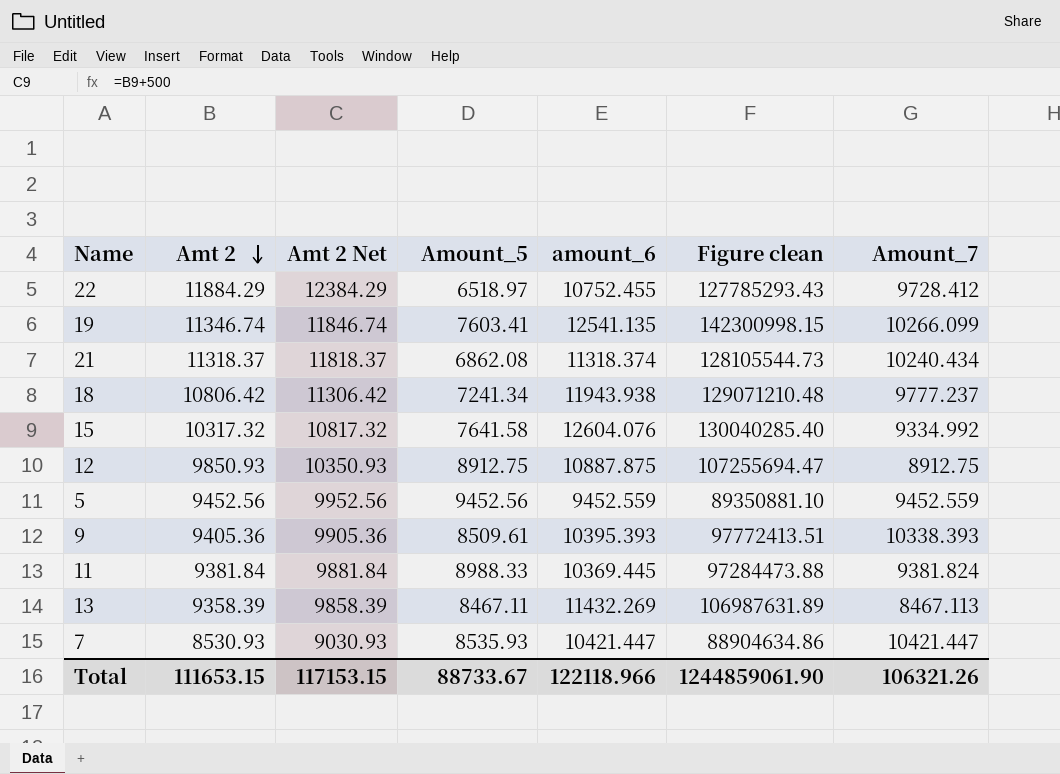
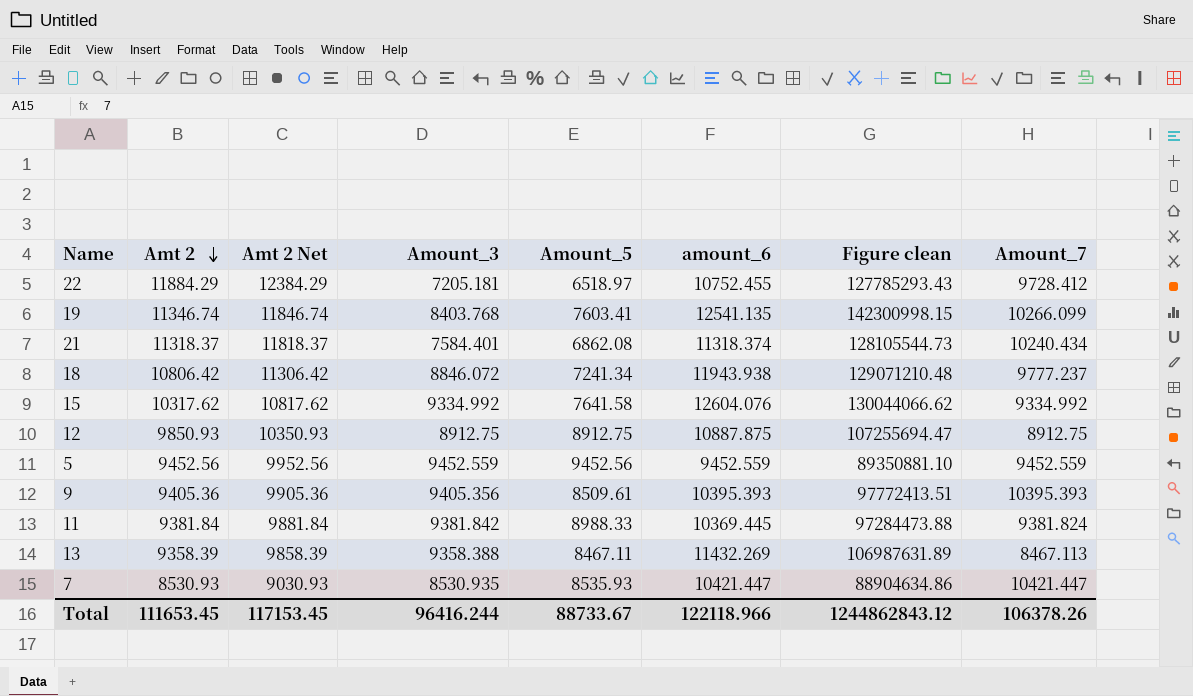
column Amount_3 | position: none -> 4
15 | Amt 2: 10317.32 -> 10317.62
15 | Amt 2 Net: 10817.32 -> 10817.62
15 | Figure clean: 130040285.40 -> 130044066.62
9 | Amount_7: 10338.393 -> 10395.393
Total | Amt 2: 111653.15 -> 111653.45
Total | Amt 2 Net: 117153.15 -> 117153.45
Total | Figure clean: 1244859061.90 -> 1244862843.12
Total | Amount_7: 106321.26 -> 106378.26

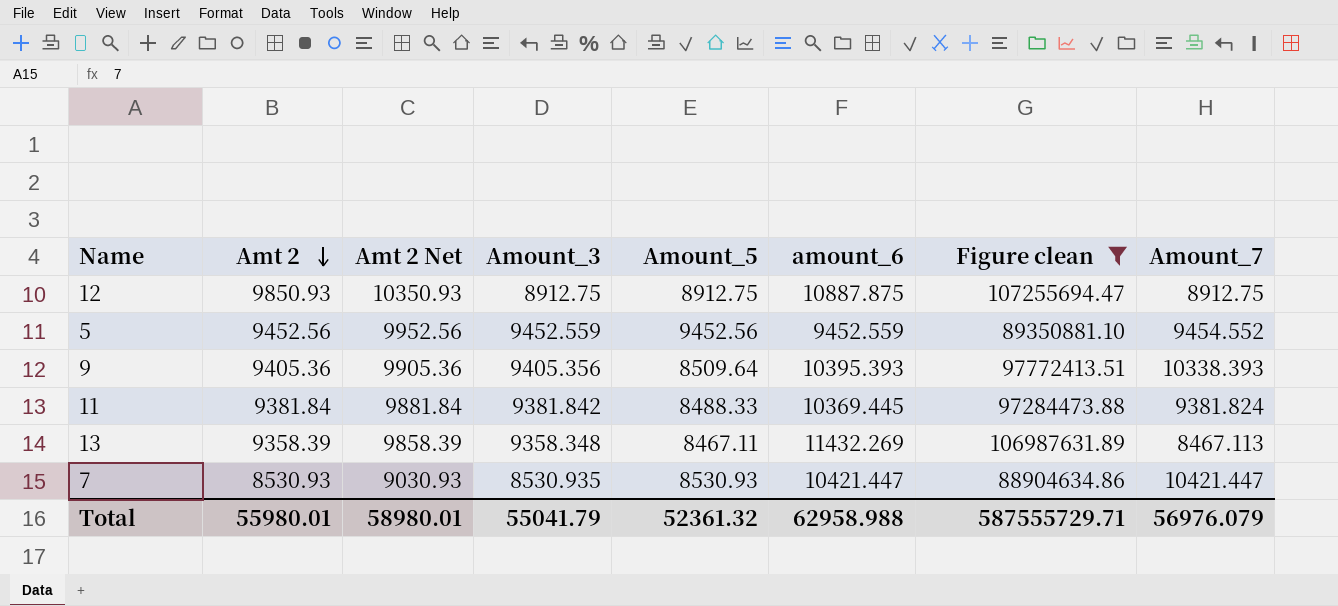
filter: none -> Figure clean <= 107255694.47
5 | Amount_7: 9452.559 -> 9454.552
9 | Amount_5: 8509.61 -> 8509.64
9 | Amount_7: 10395.393 -> 10338.393
11 | Amount_5: 8988.33 -> 8488.33
13 | Amount_3: 9358.388 -> 9358.348
7 | Amount_5: 8535.93 -> 8530.93
Total | Amt 2: 111653.45 -> 55980.01
Total | Amt 2 Net: 117153.45 -> 58980.01
Total | Amount_3: 96416.244 -> 55041.79
Total | Amount_5: 88733.67 -> 52361.32
Total | amount_6: 122118.966 -> 62958.988
Total | Figure clean: 1244862843.12 -> 587555729.71
Total | Amount_7: 106378.26 -> 56976.079

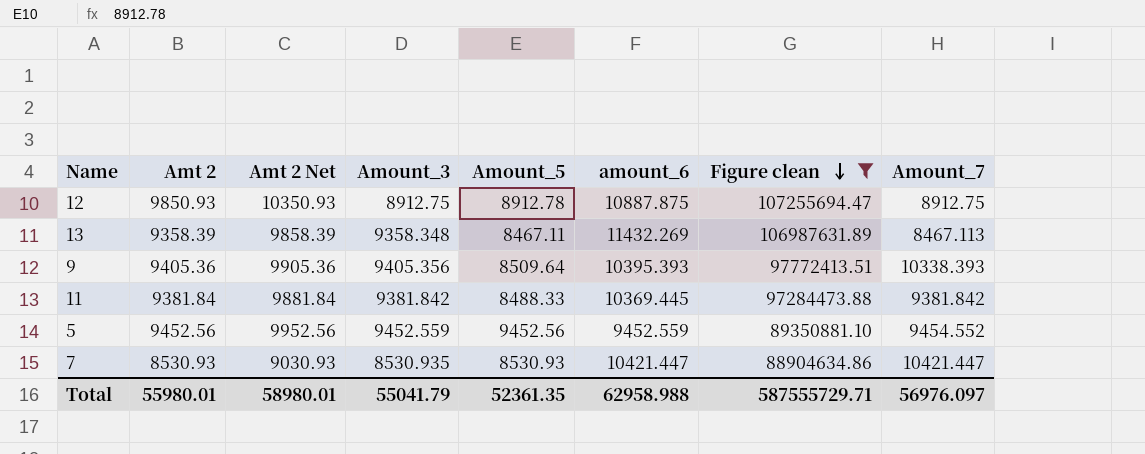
row order: Amt 2 descending -> Figure clean descending
12 | Amount_5: 8912.75 -> 8912.78
11 | Amount_7: 9381.824 -> 9381.842
Total | Amount_5: 52361.32 -> 52361.35
Total | Amount_7: 56976.079 -> 56976.097

